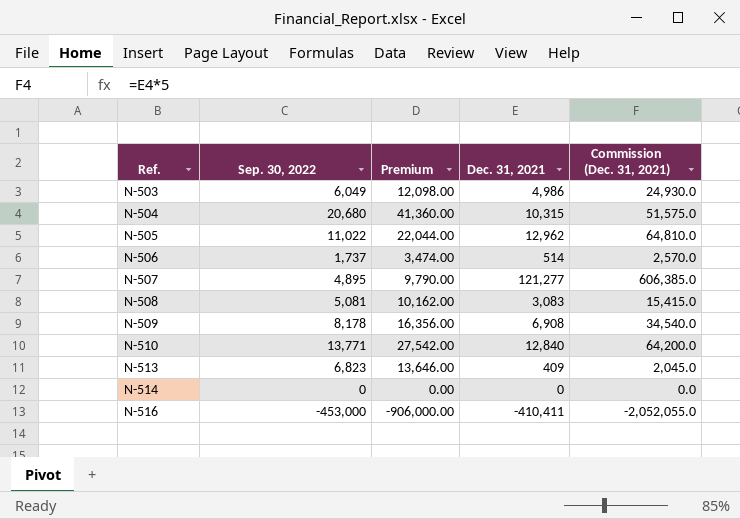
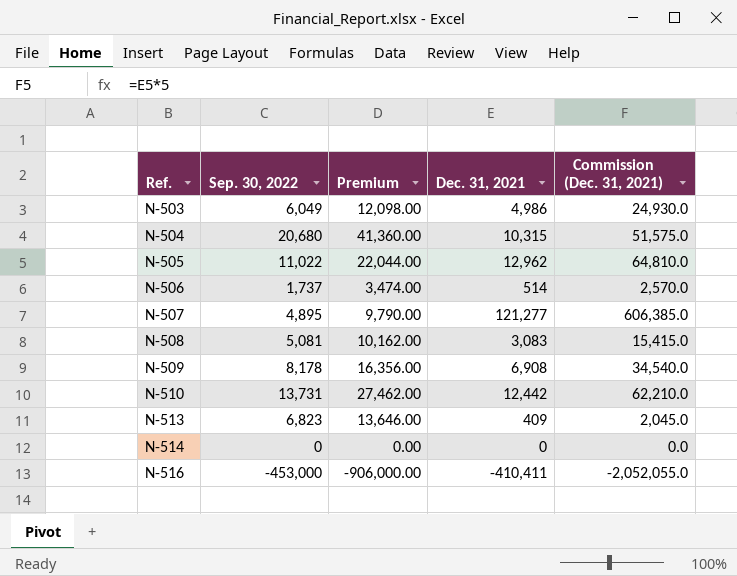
N-510 | Sep. 30, 2022: 13,771 -> 13,731
N-510 | Premium: 27,542.00 -> 27,462.00
N-510 | Dec. 31, 2021: 12,840 -> 12,442
N-510 | Commission (Dec. 31, 2021): 64,200.0 -> 62,210.0

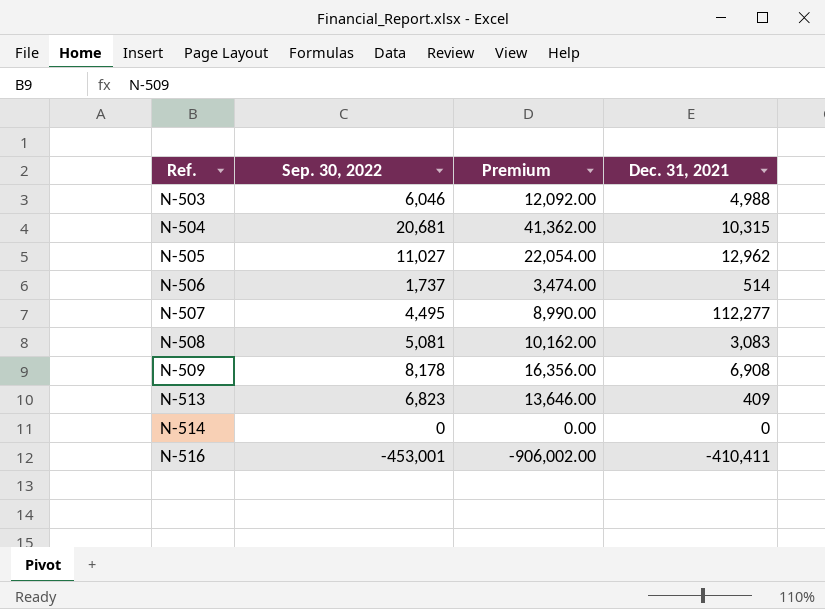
column Commission (Dec. 31, 2021) | formula: [Dec. 31, 2021] * 5 -> none
row N-510: 13,731 | 27,462.00 | 12,442 | 62,210.0 -> none
N-503 | Sep. 30, 2022: 6,049 -> 6,046
N-503 | Premium: 12,098.00 -> 12,092.00
N-503 | Dec. 31, 2021: 4,986 -> 4,988
N-504 | Sep. 30, 2022: 20,680 -> 20,681
N-504 | Premium: 41,360.00 -> 41,362.00
N-505 | Sep. 30, 2022: 11,022 -> 11,027
N-505 | Premium: 22,044.00 -> 22,054.00
N-507 | Sep. 30, 2022: 4,895 -> 4,495
N-507 | Premium: 9,790.00 -> 8,990.00
N-507 | Dec. 31, 2021: 121,277 -> 112,277
N-516 | Sep. 30, 2022: -453,000 -> -453,001
N-516 | Premium: -906,000.00 -> -906,002.00

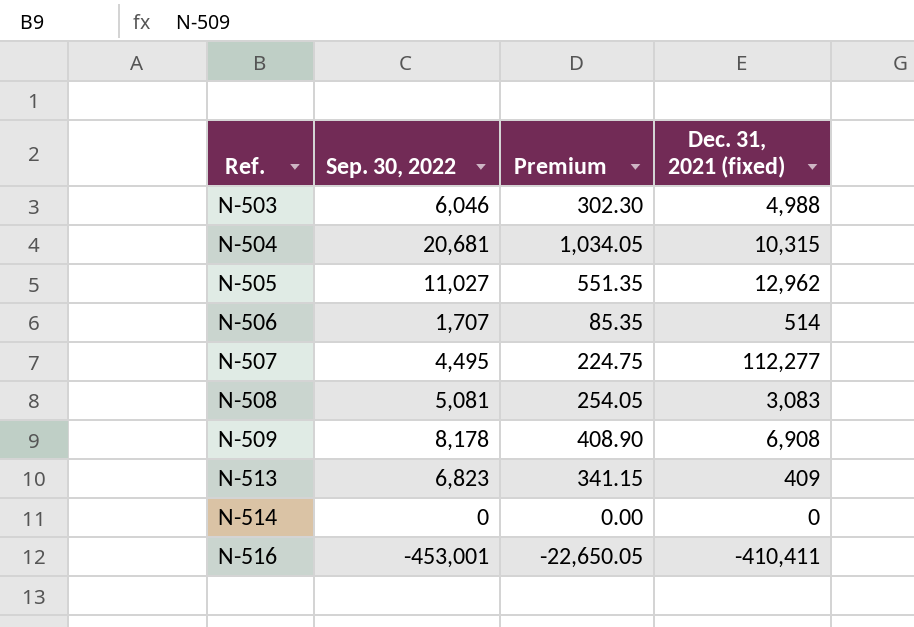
column Premium | formula: [Sep. 30, 2022] * 2 -> [Sep. 30, 2022] * 0.05
column name: Dec. 31, 2021 -> Dec. 31, 2021 (fixed)
N-506 | Sep. 30, 2022: 1,737 -> 1,707

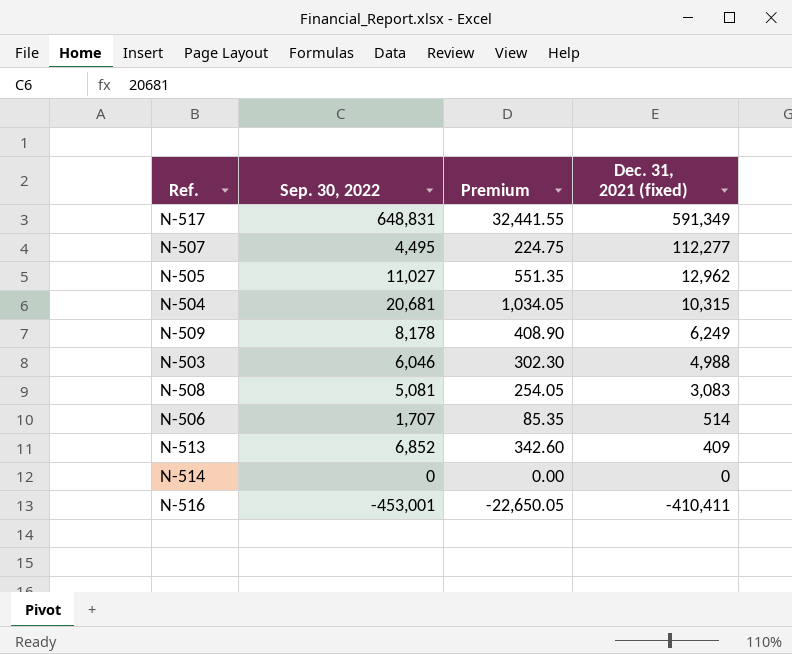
row order: Ref. ascending -> Dec. 31, 2021 (fixed) descending
row N-517: none -> 648,831 | 32,441.55 | 591,349
N-509 | Dec. 31, 2021 (fixed): 6,908 -> 6,249
N-513 | Sep. 30, 2022: 6,823 -> 6,852
N-513 | Premium: 341.15 -> 342.60

